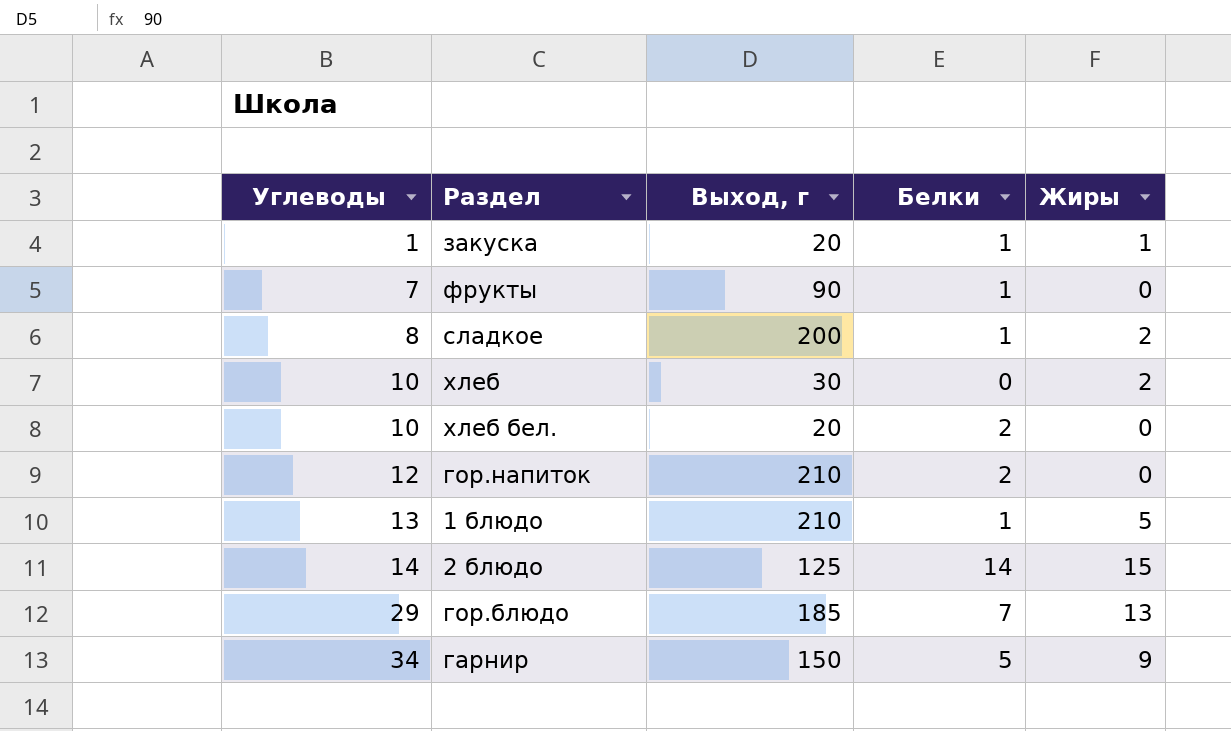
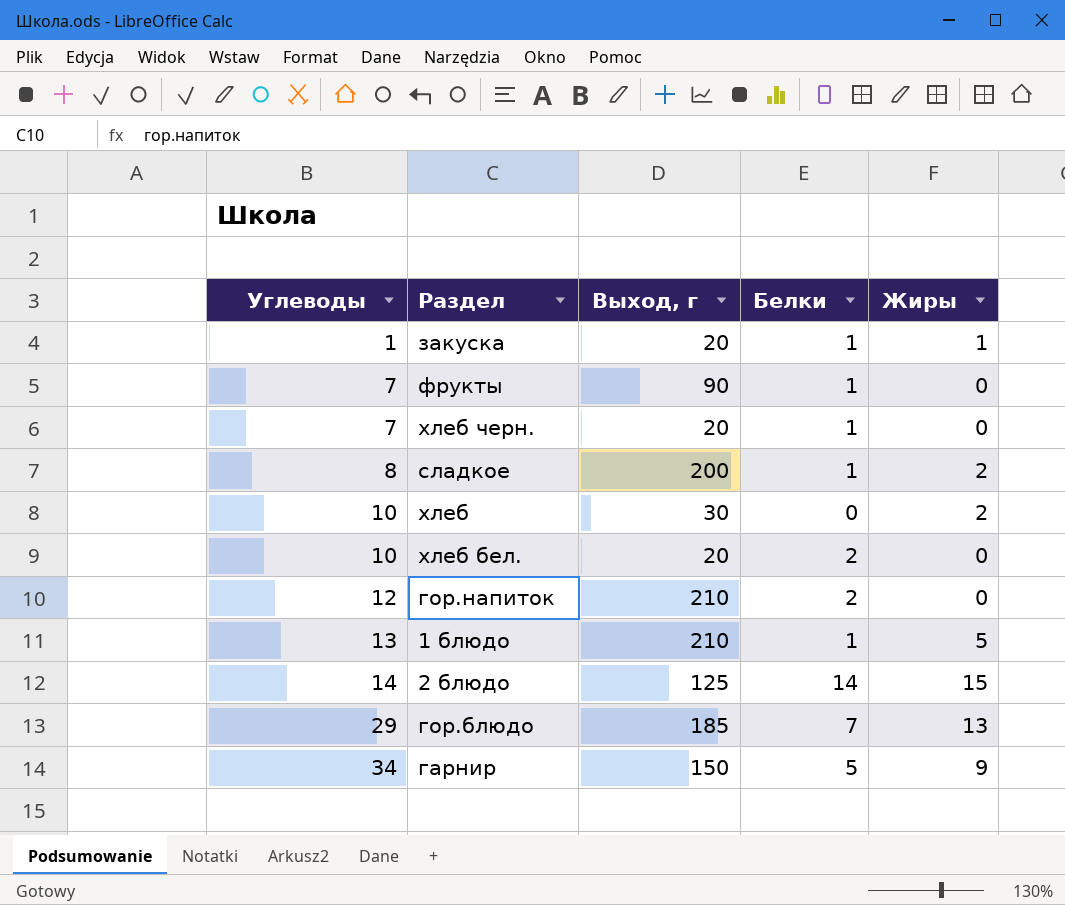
row хлеб черн.: none -> 7 | 20 | 1 | 0

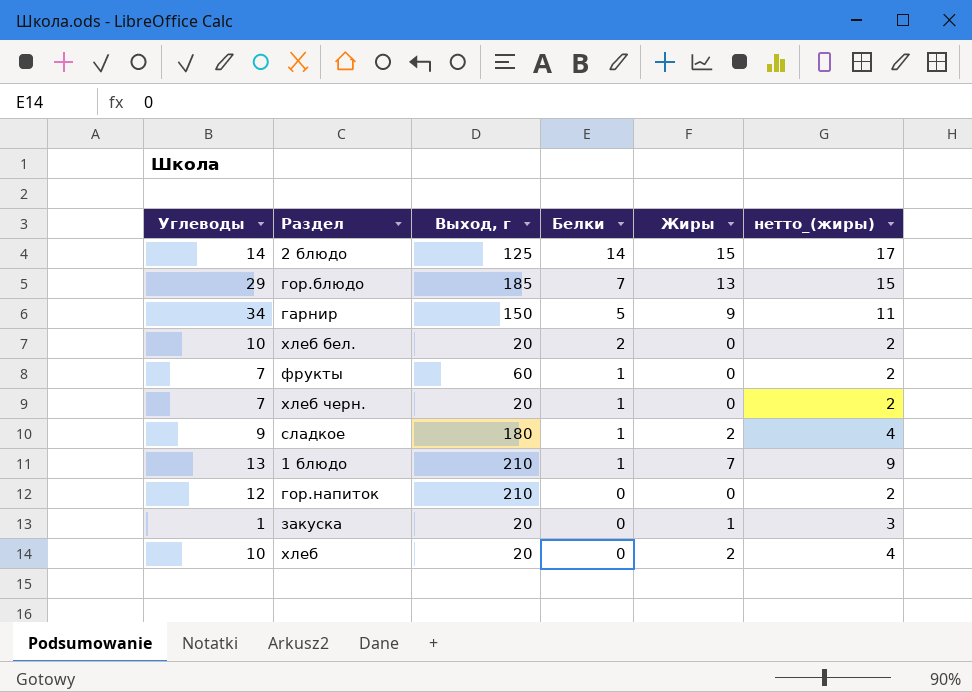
row order: Углеводы ascending -> Белки descending
column нетто_(жиры) | formula: none -> [Жиры] + 2
фрукты | Выход, г: 90 -> 60
сладкое | Углеводы: 8 -> 9
сладкое | Выход, г: 200 -> 180
1 блюдо | Жиры: 5 -> 7
гор.напиток | Белки: 2 -> 0
закуска | Белки: 1 -> 0
хлеб | Выход, г: 30 -> 20

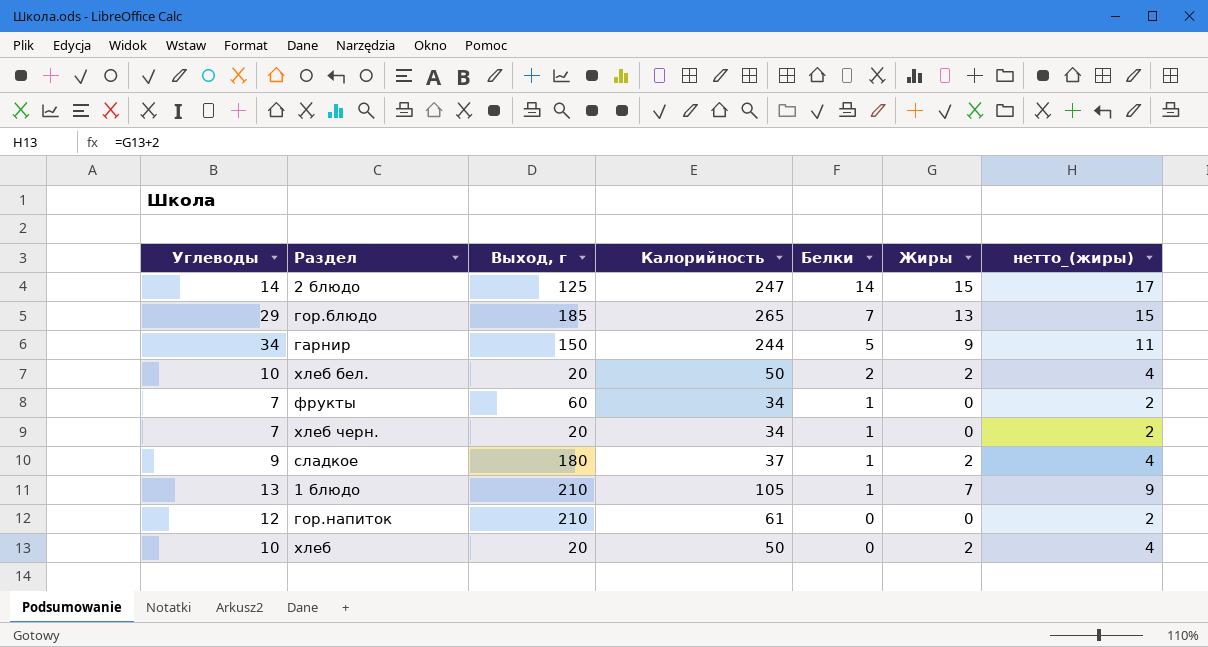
column Калорийность | position: none -> 4
row закуска: 1 | 20 | 0 | 1 | 3 -> none
хлеб бел. | Жиры: 0 -> 2
хлеб бел. | нетто_(жиры): 2 -> 4

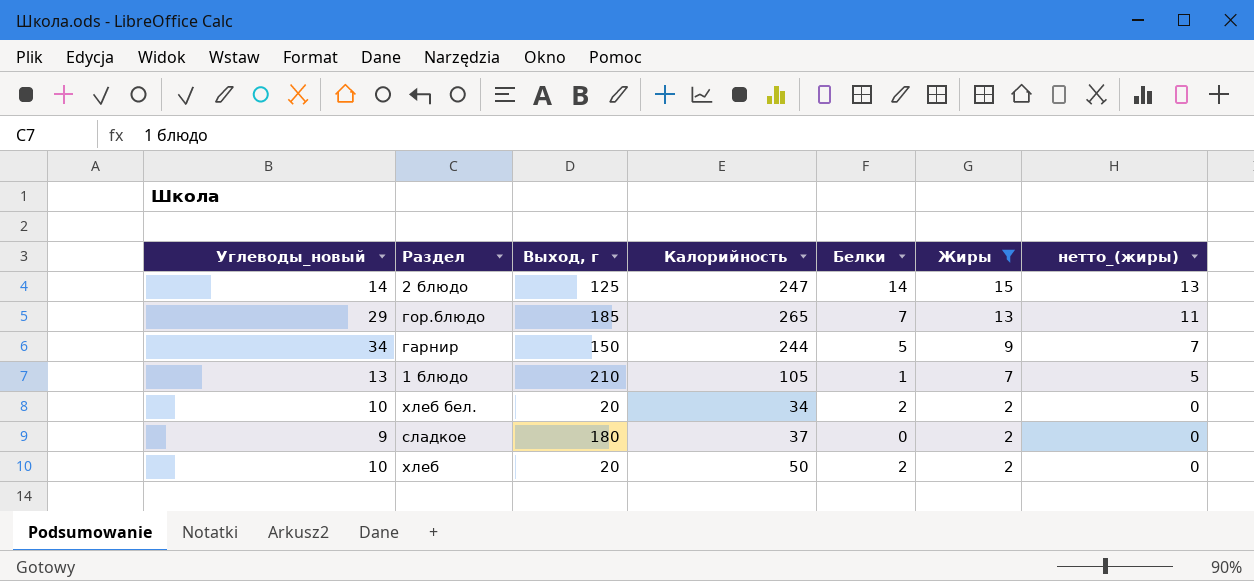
filter: none -> Жиры != 0
row order: Белки descending -> Жиры descending
column name: Углеводы -> Углеводы_новый
column нетто_(жиры) | formula: [Жиры] + 2 -> [Жиры] - 2
хлеб бел. | Калорийность: 50 -> 34
сладкое | Белки: 1 -> 0
хлеб | Белки: 0 -> 2

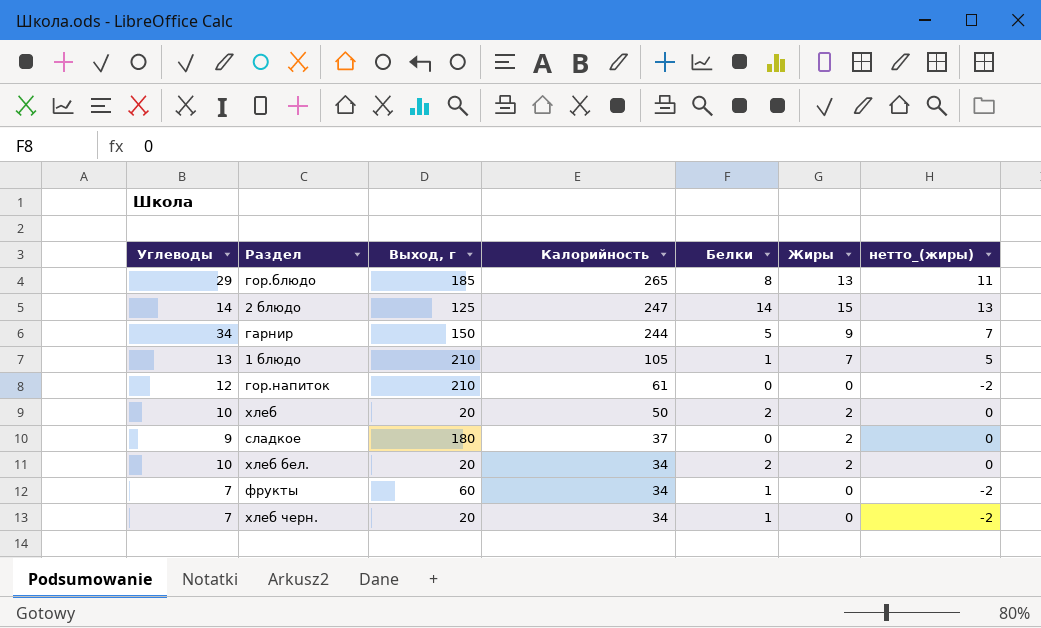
filter: Жиры != 0 -> none
row order: Жиры descending -> Калорийность descending
column name: Углеводы_новый -> Углеводы
гор.блюдо | Белки: 7 -> 8

